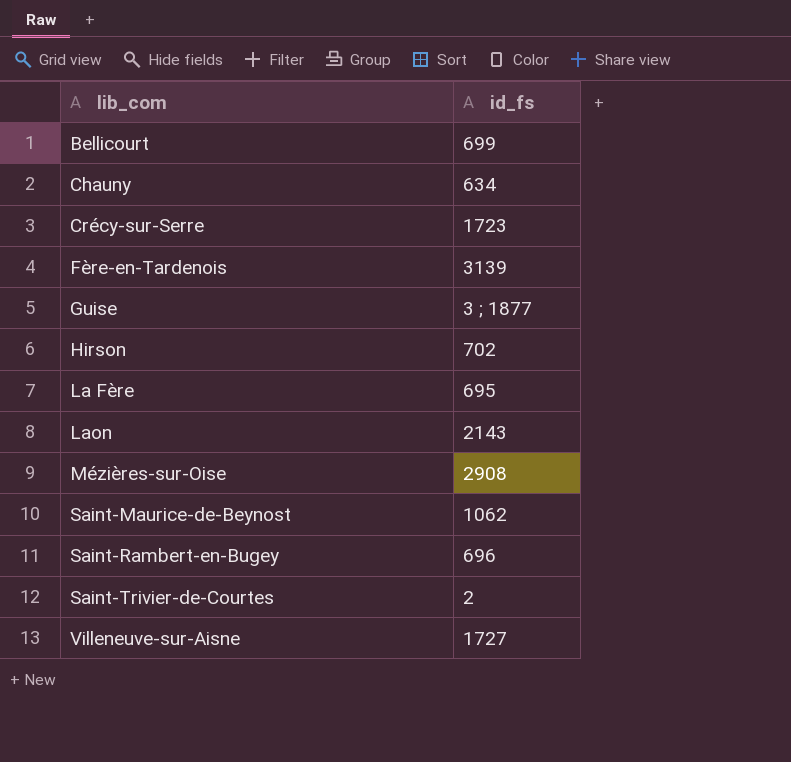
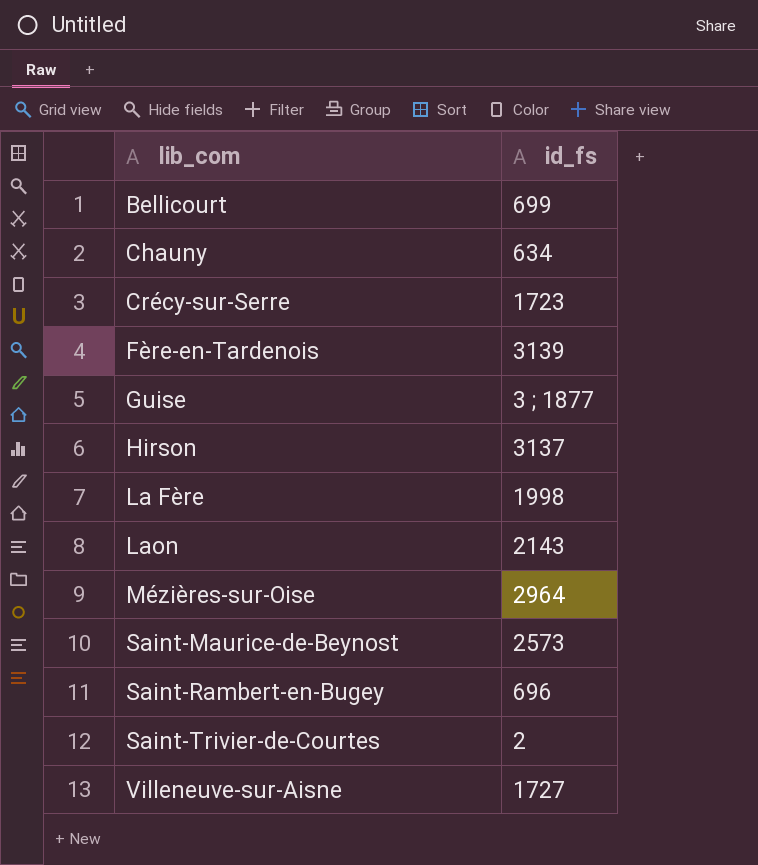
Hirson | id_fs: 702 -> 3137
La Fère | id_fs: 695 -> 1998
Mézières-sur-Oise | id_fs: 2908 -> 2964
Saint-Maurice-de-Beynost | id_fs: 1062 -> 2573

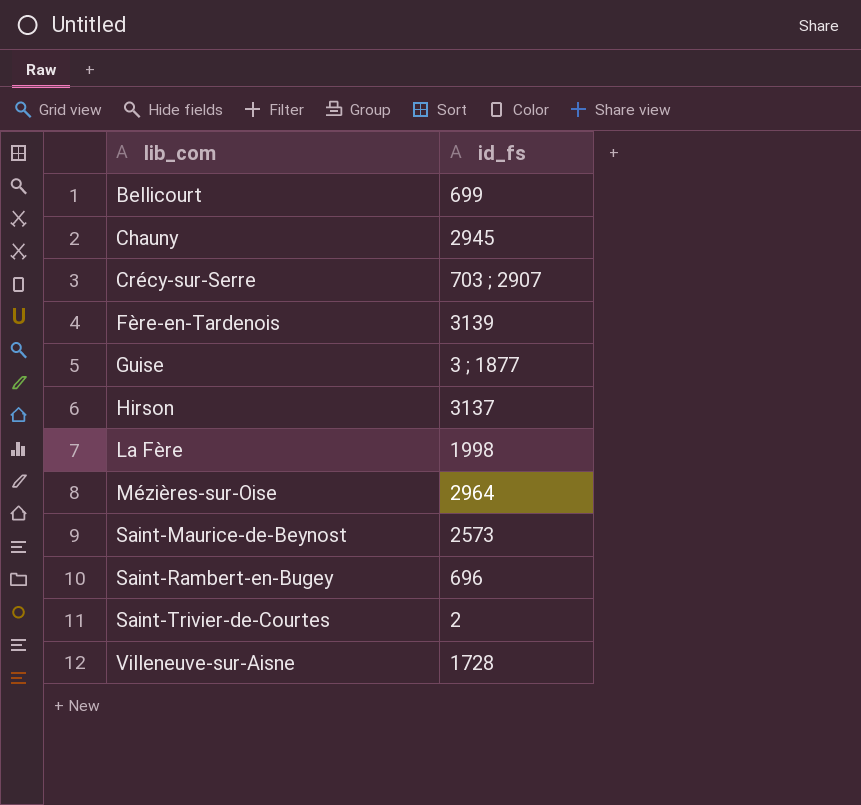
row Laon: 2143 -> none
Chauny | id_fs: 634 -> 2945
Crécy-sur-Serre | id_fs: 1723 -> 703 ; 2907
Villeneuve-sur-Aisne | id_fs: 1727 -> 1728

